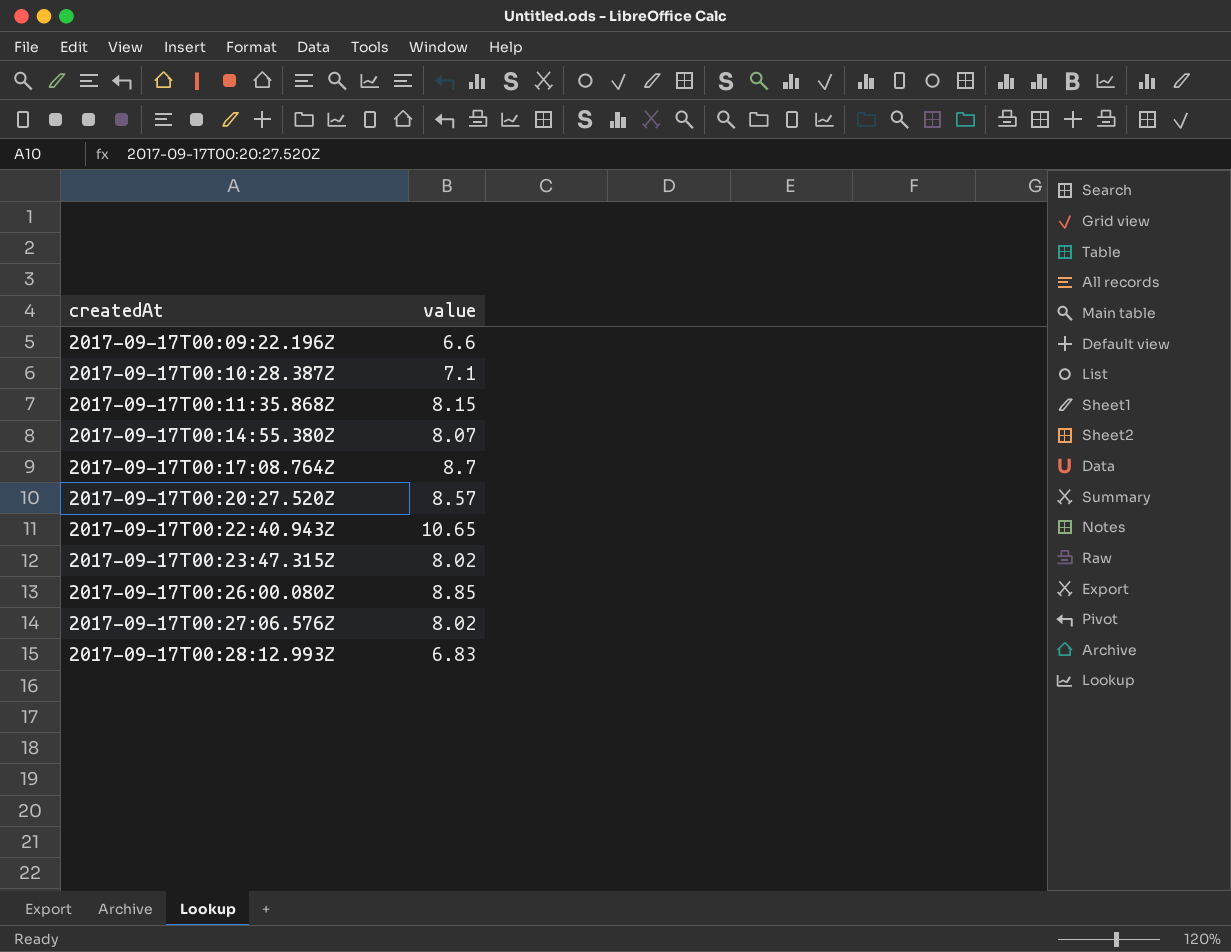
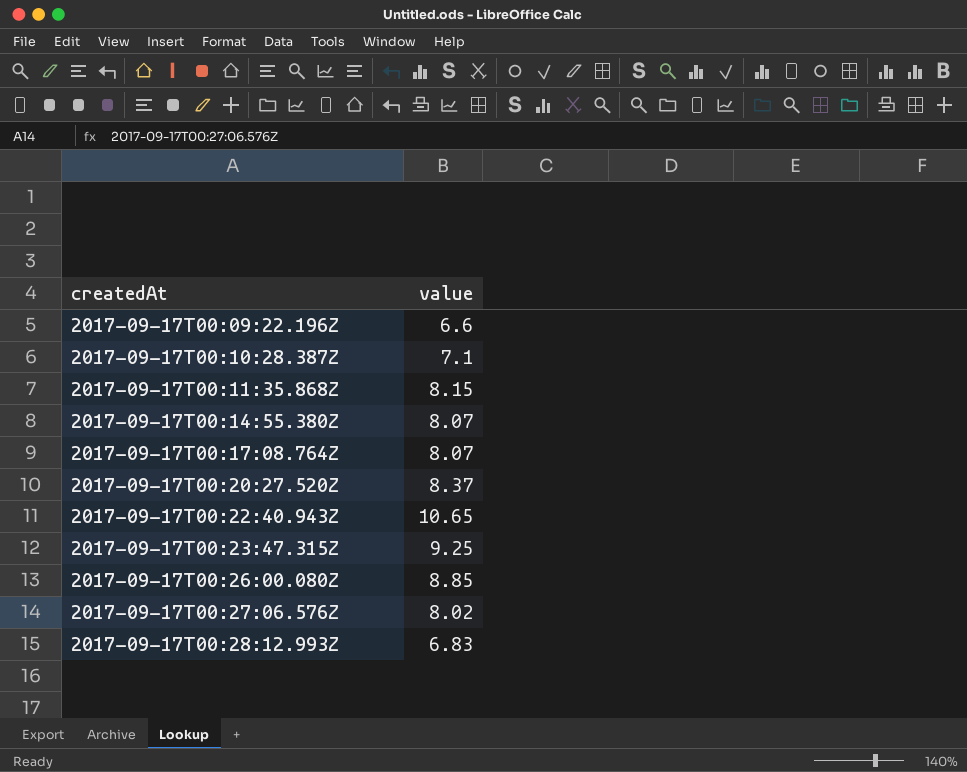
2017-09-17T00:17:08.764Z | value: 8.7 -> 8.07
2017-09-17T00:20:27.520Z | value: 8.57 -> 8.37
2017-09-17T00:23:47.315Z | value: 8.02 -> 9.25

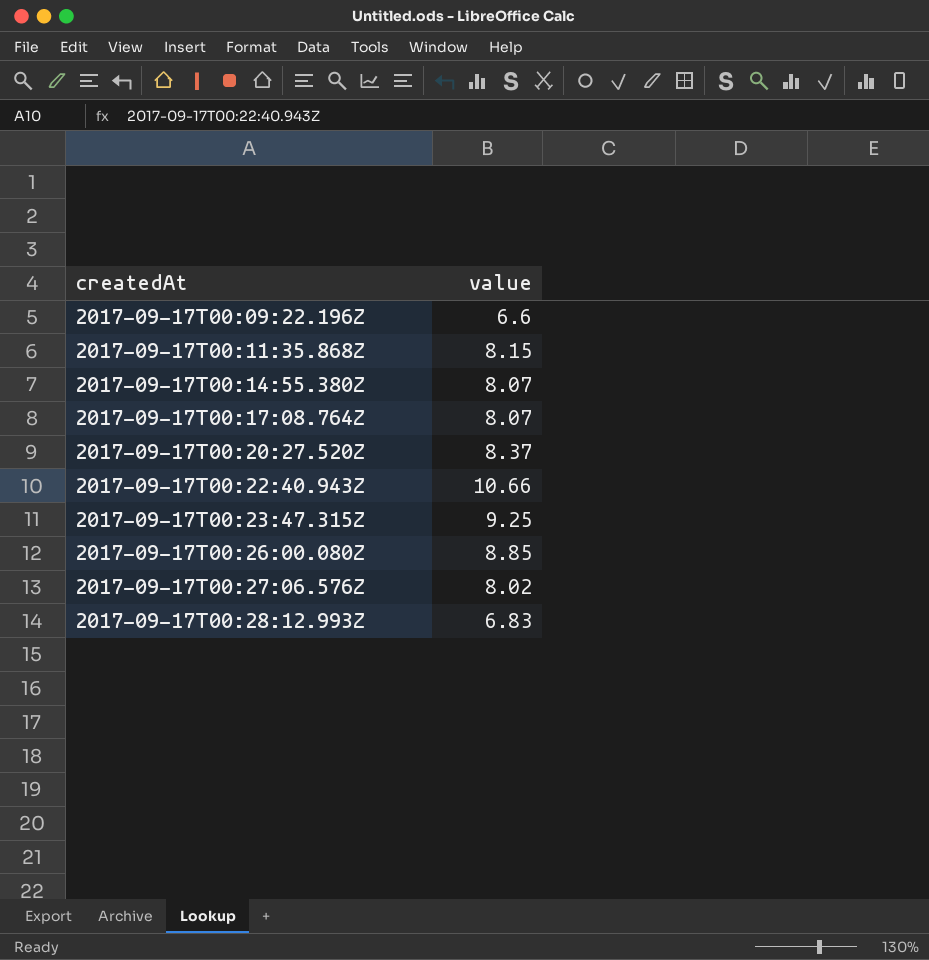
row 2017-09-17T00:10:28.387Z: 7.1 -> none
2017-09-17T00:22:40.943Z | value: 10.65 -> 10.66

